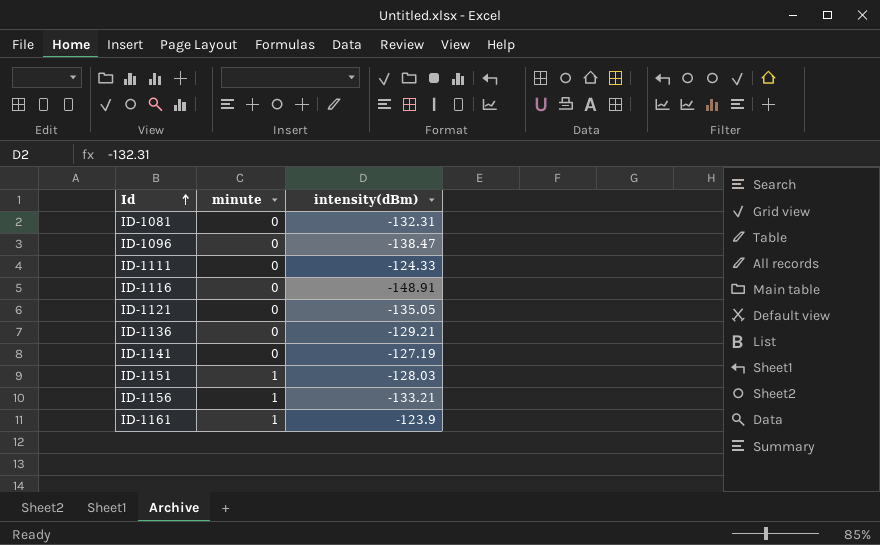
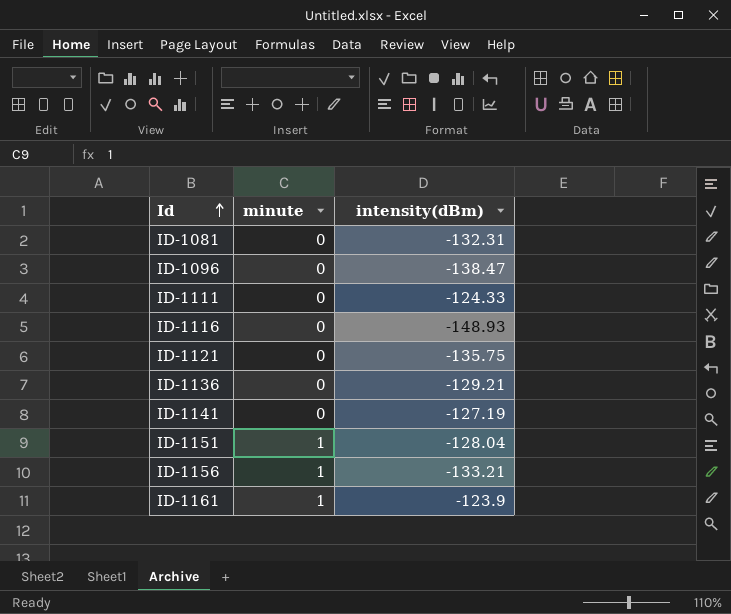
ID-1116 | intensity(dBm): -148.91 -> -148.93
ID-1121 | intensity(dBm): -135.05 -> -135.75
ID-1151 | intensity(dBm): -128.03 -> -128.04

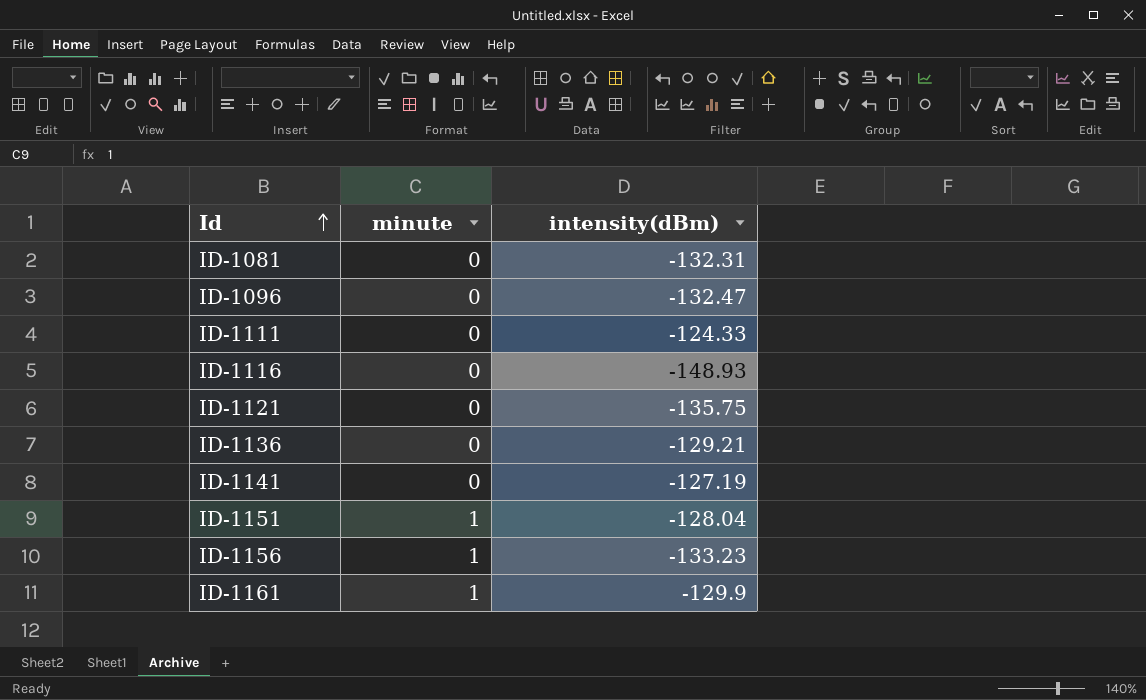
ID-1096 | intensity(dBm): -138.47 -> -132.47
ID-1156 | intensity(dBm): -133.21 -> -133.23
ID-1161 | intensity(dBm): -123.9 -> -129.9

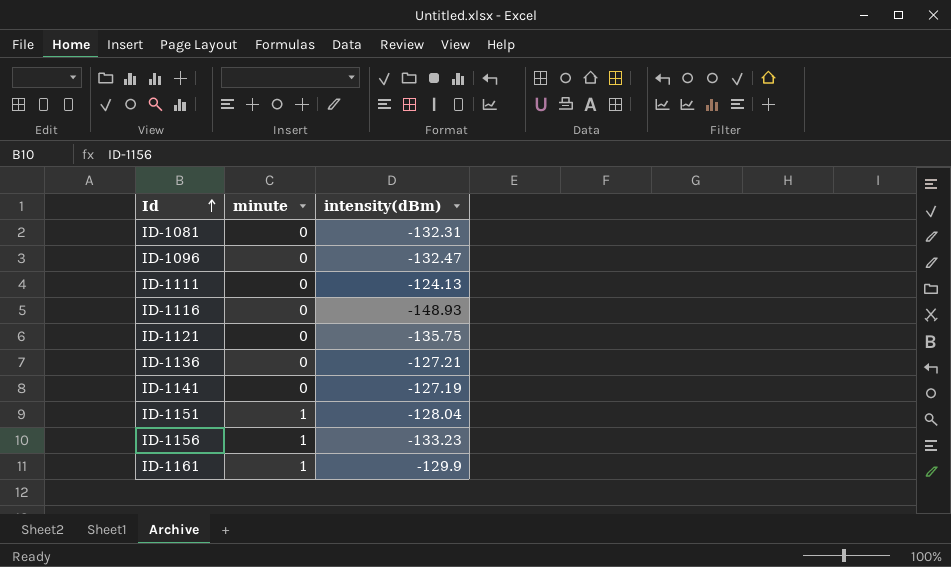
ID-1111 | intensity(dBm): -124.33 -> -124.13
ID-1136 | intensity(dBm): -129.21 -> -127.21

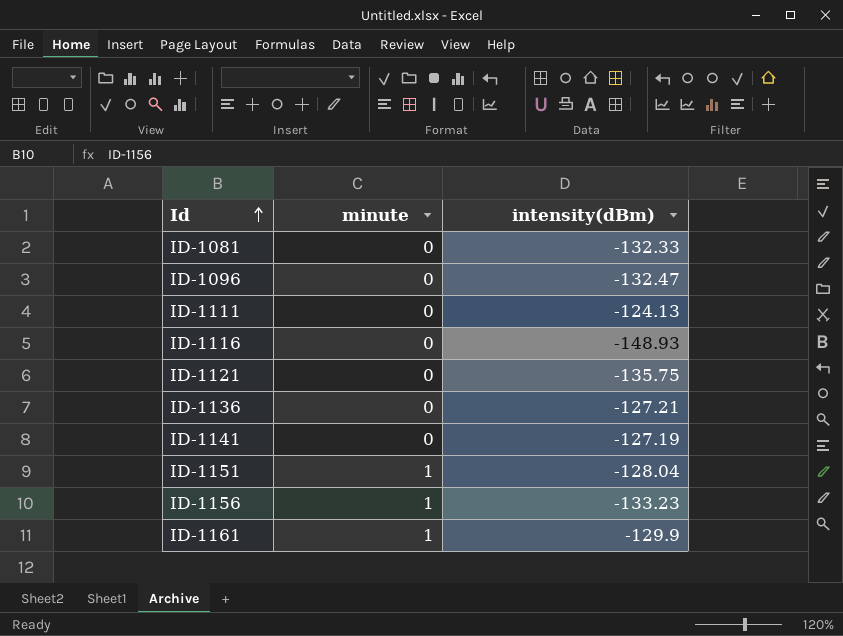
ID-1081 | intensity(dBm): -132.31 -> -132.33

